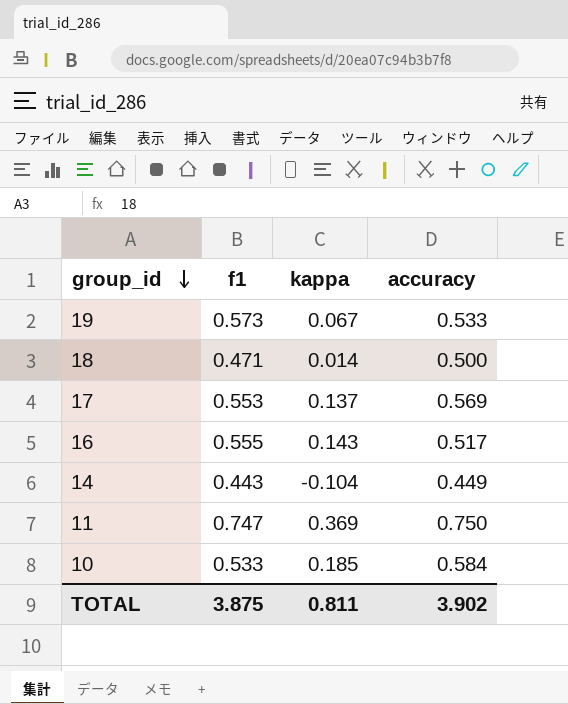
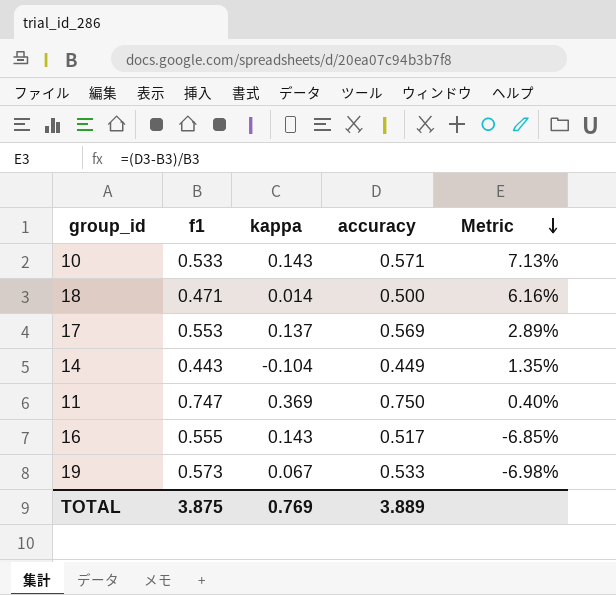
row order: group_id descending -> Metric descending
column Metric | formula: none -> ([accuracy] - [f1]) / [f1]
10 | kappa: 0.185 -> 0.143
10 | accuracy: 0.584 -> 0.571
TOTAL | kappa: 0.811 -> 0.769
TOTAL | accuracy: 3.902 -> 3.889

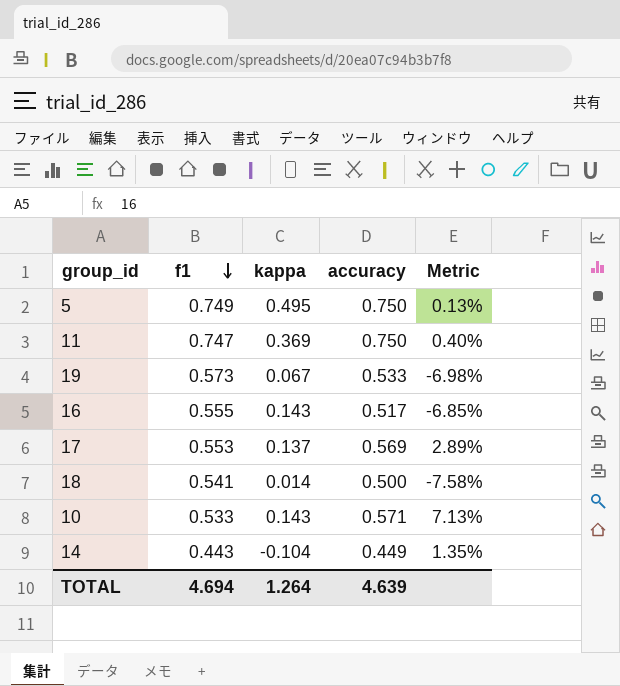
row order: Metric descending -> f1 descending
row 5: none -> 0.749 | 0.495 | 0.750 | 0.13%
18 | f1: 0.471 -> 0.541
18 | Metric: 6.16% -> -7.58%
TOTAL | f1: 3.875 -> 4.694
TOTAL | kappa: 0.769 -> 1.264
TOTAL | accuracy: 3.889 -> 4.639

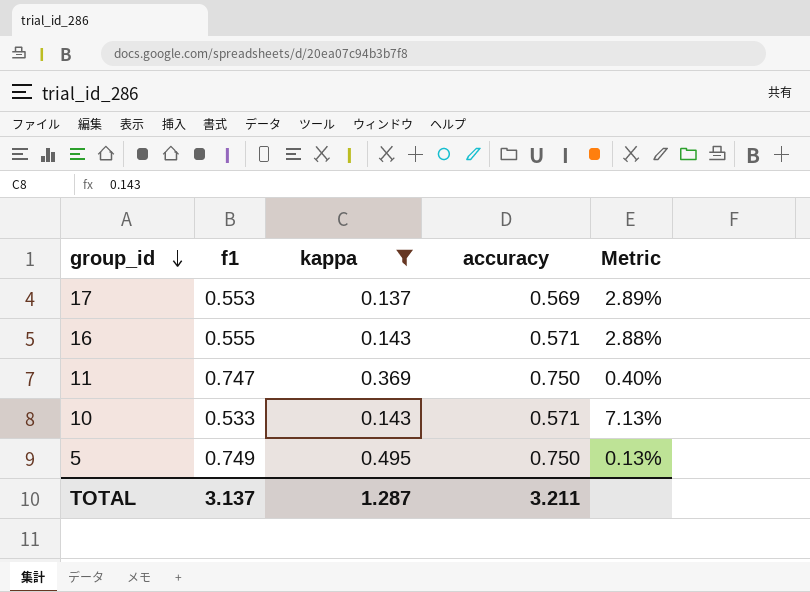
filter: none -> kappa >= 0.137
row order: f1 descending -> group_id descending
16 | accuracy: 0.517 -> 0.571
16 | Metric: -6.85% -> 2.88%
TOTAL | f1: 4.694 -> 3.137
TOTAL | kappa: 1.264 -> 1.287
TOTAL | accuracy: 4.639 -> 3.211

